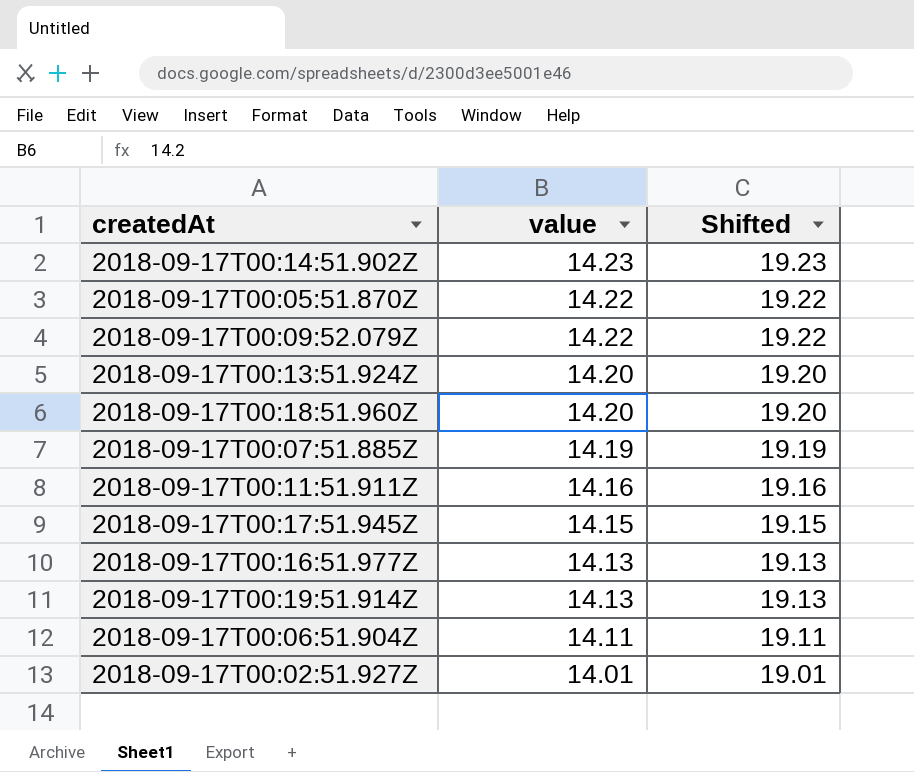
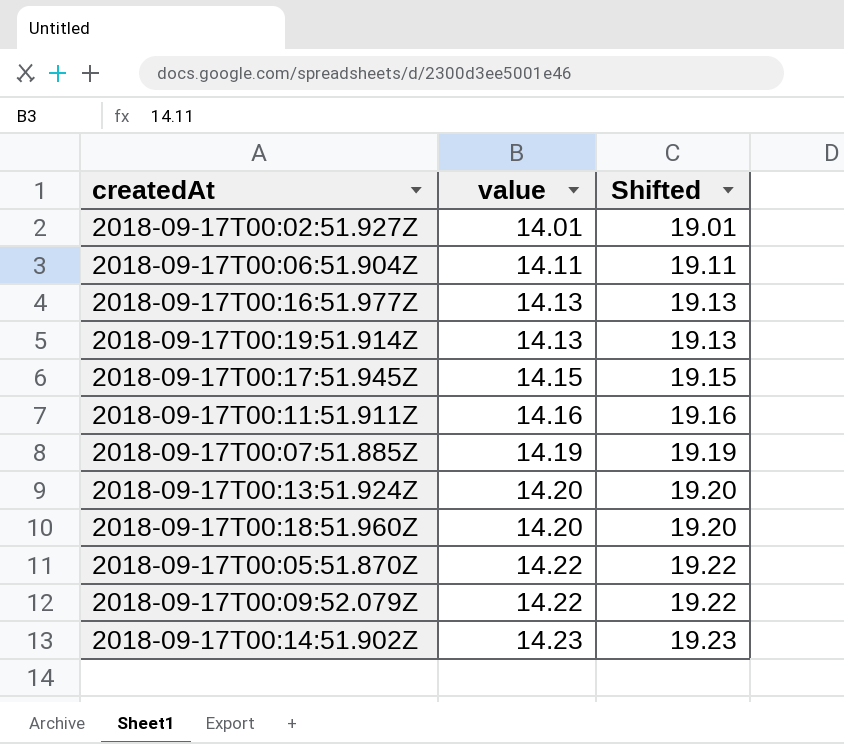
row order: value descending -> value ascending

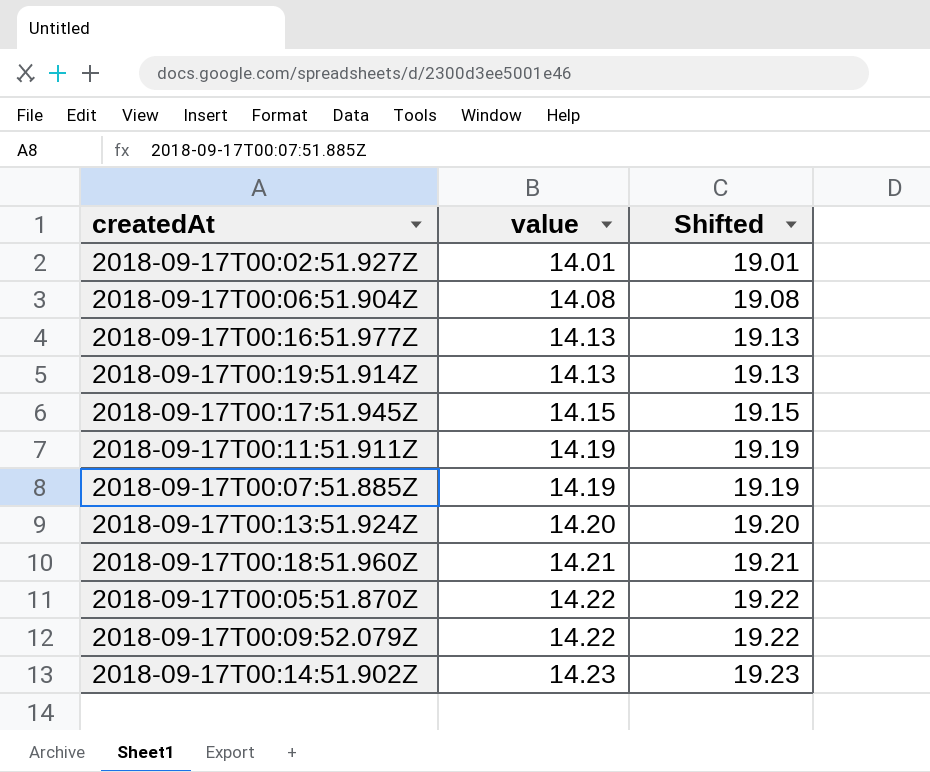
2018-09-17T00:06:51.904Z | value: 14.11 -> 14.08
2018-09-17T00:06:51.904Z | Shifted: 19.11 -> 19.08
2018-09-17T00:11:51.911Z | value: 14.16 -> 14.19
2018-09-17T00:11:51.911Z | Shifted: 19.16 -> 19.19
2018-09-17T00:18:51.960Z | value: 14.20 -> 14.21
2018-09-17T00:18:51.960Z | Shifted: 19.20 -> 19.21

